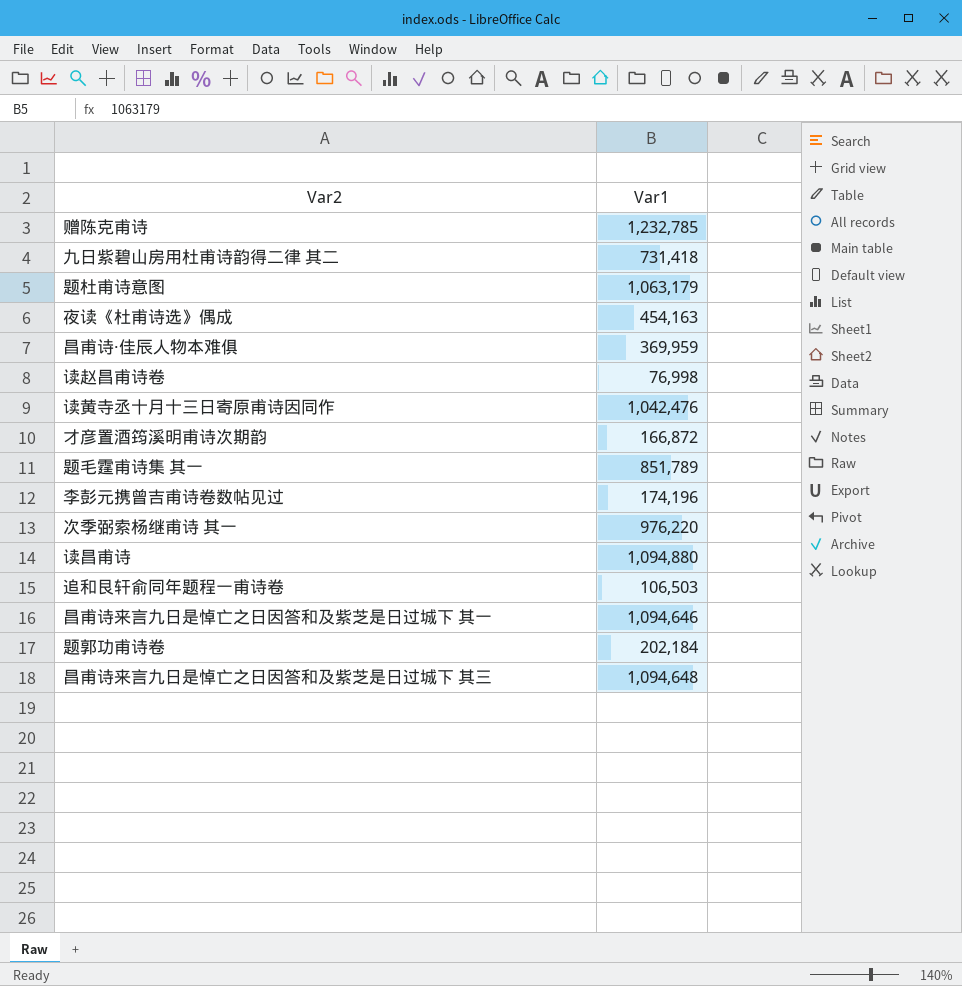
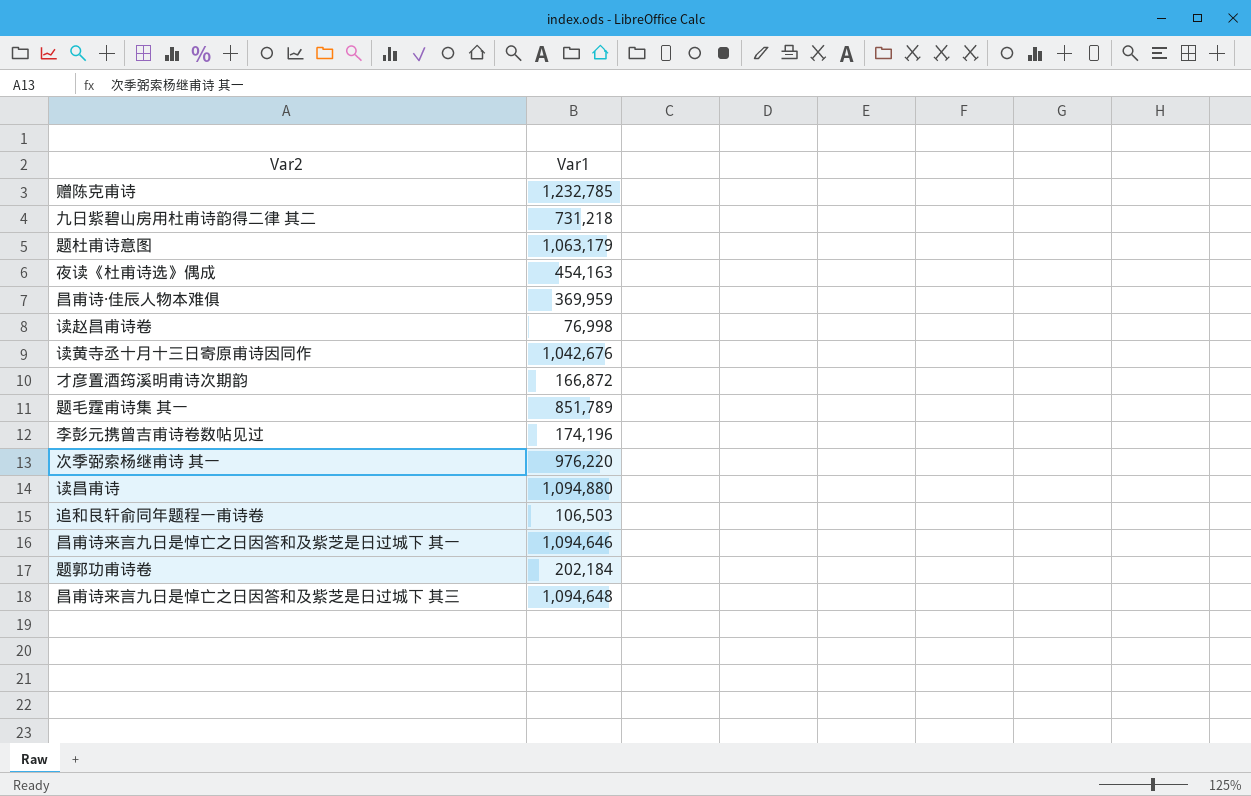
九日紫碧山房用杜甫诗韵得二律 其二 | Var1: 731,418 -> 731,218
读黄寺丞十月十三日寄原甫诗因同作 | Var1: 1,042,476 -> 1,042,676

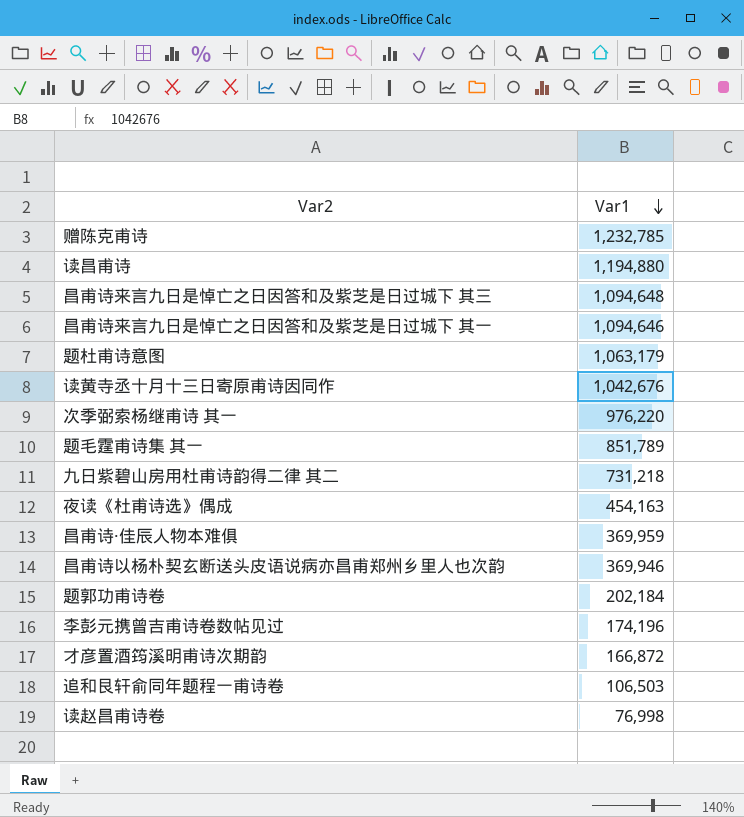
row order: none -> Var1 descending
读昌甫诗 | Var1: 1,094,880 -> 1,194,880
row 昌甫诗以杨朴契玄断送头皮语说病亦昌甫郑州乡里人也次韵: none -> 369,946

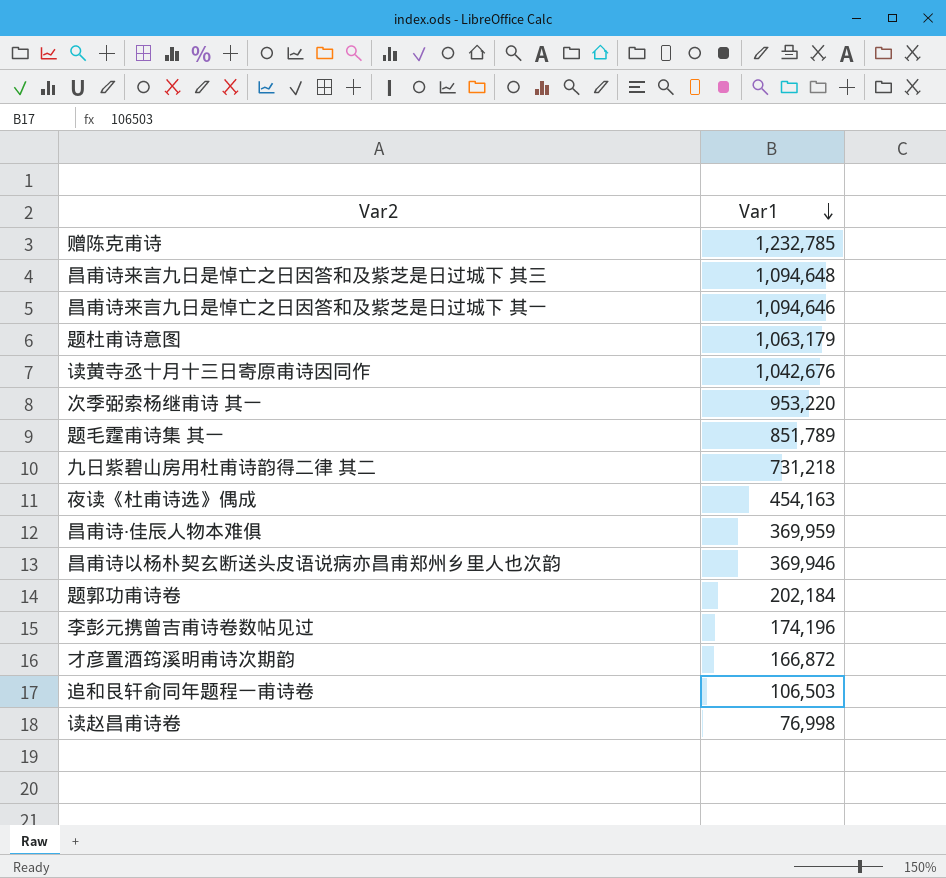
row 读昌甫诗: 1,194,880 -> none
次季弼索杨继甫诗 其一 | Var1: 976,220 -> 953,220

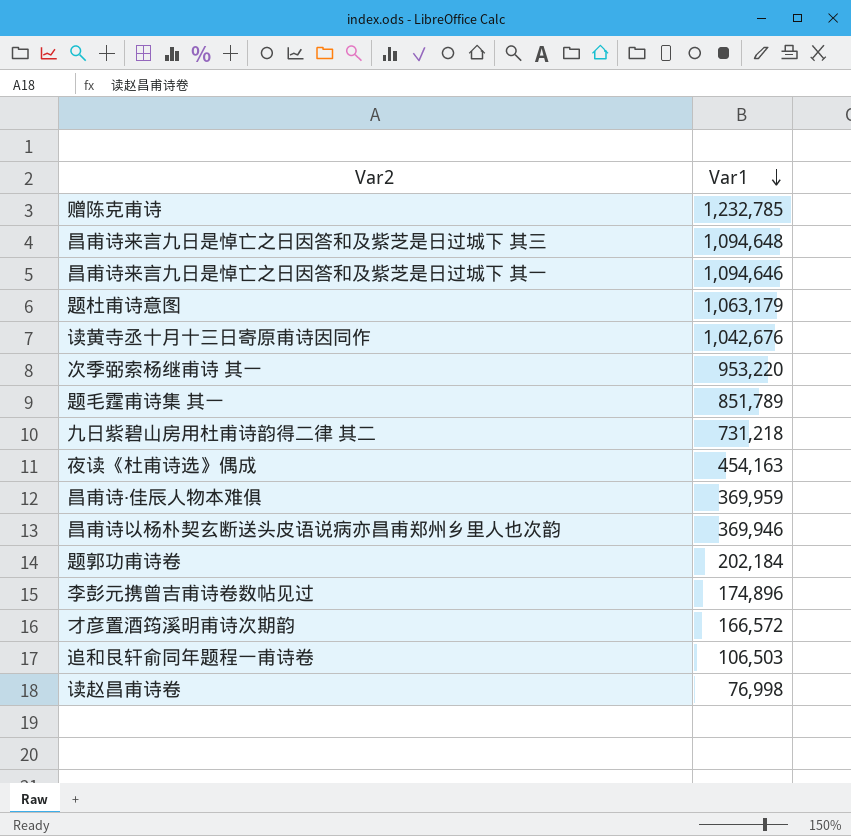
李彭元携曾吉甫诗卷数帖见过 | Var1: 174,196 -> 174,896
才彦置酒筠溪明甫诗次期韵 | Var1: 166,872 -> 166,572

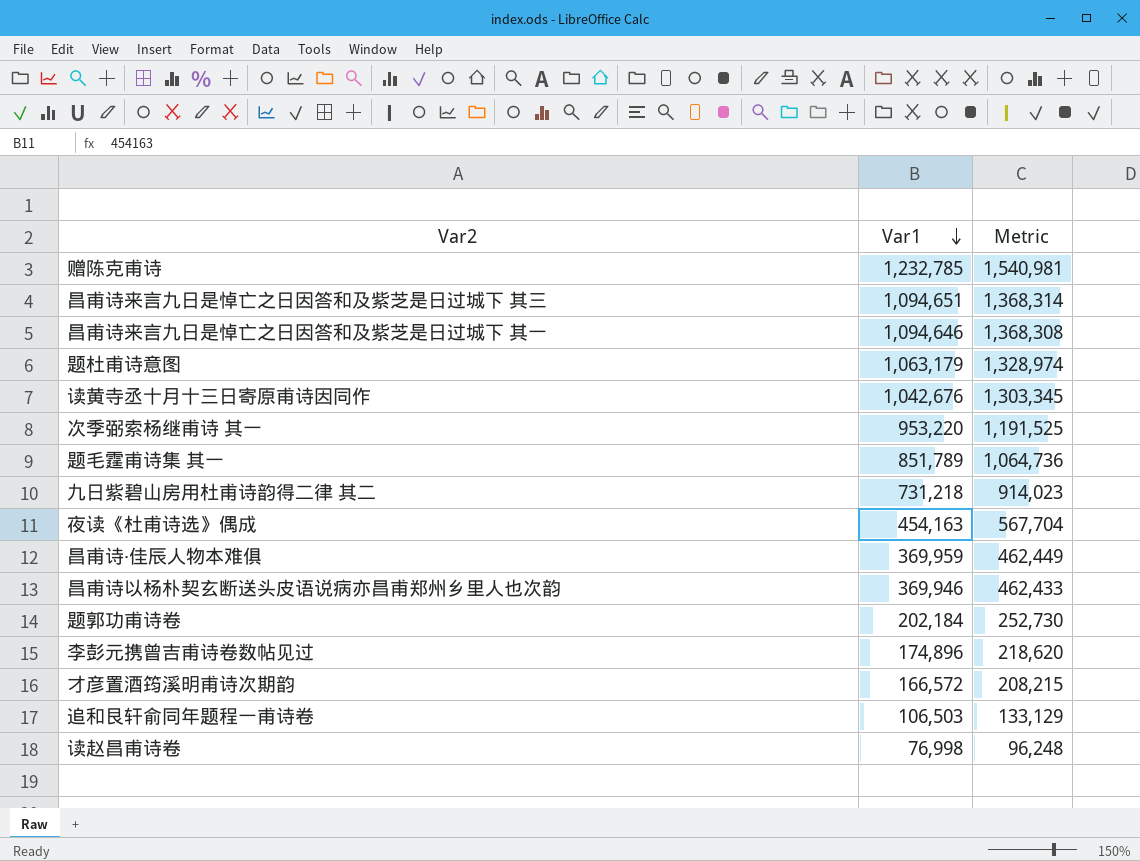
column Metric | formula: none -> [Var1] * 1.25
昌甫诗来言九日是悼亡之日因答和及紫芝是日过城下 其三 | Var1: 1,094,648 -> 1,094,651

